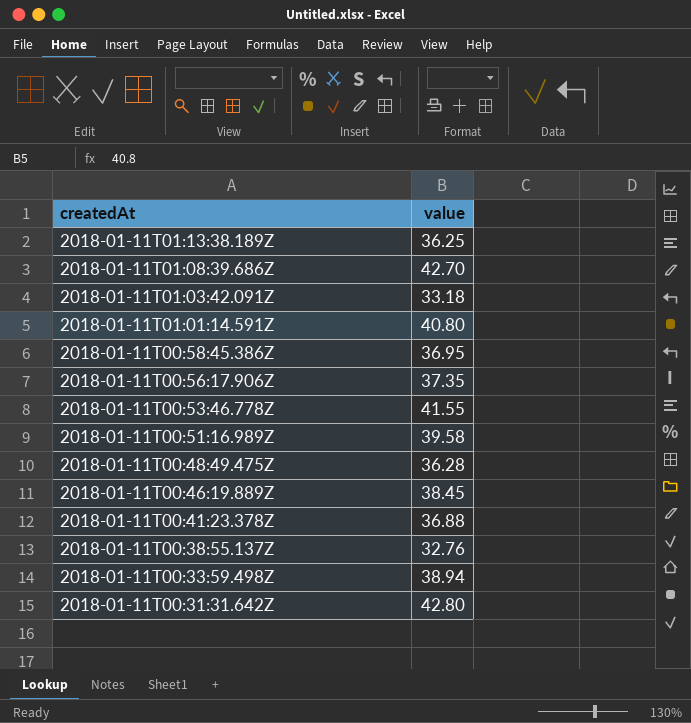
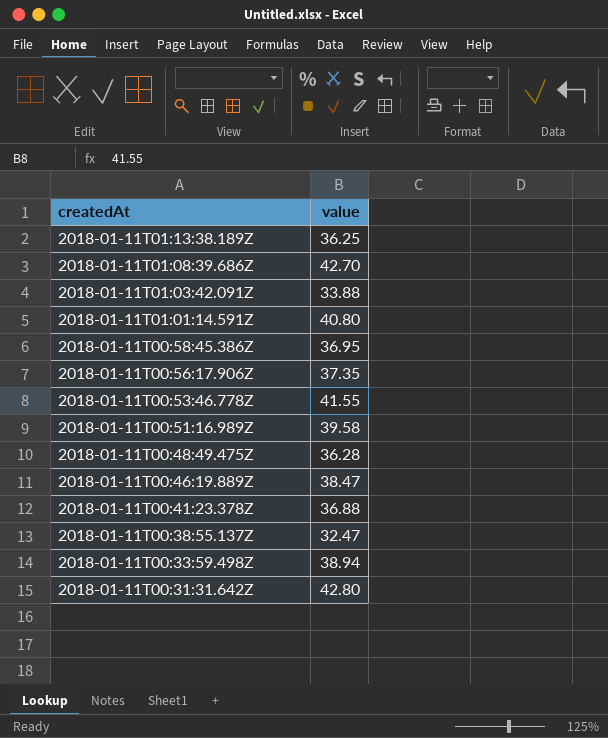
2018-01-11T01:03:42.091Z | value: 33.18 -> 33.88
2018-01-11T00:46:19.889Z | value: 38.45 -> 38.47
2018-01-11T00:38:55.137Z | value: 32.76 -> 32.47

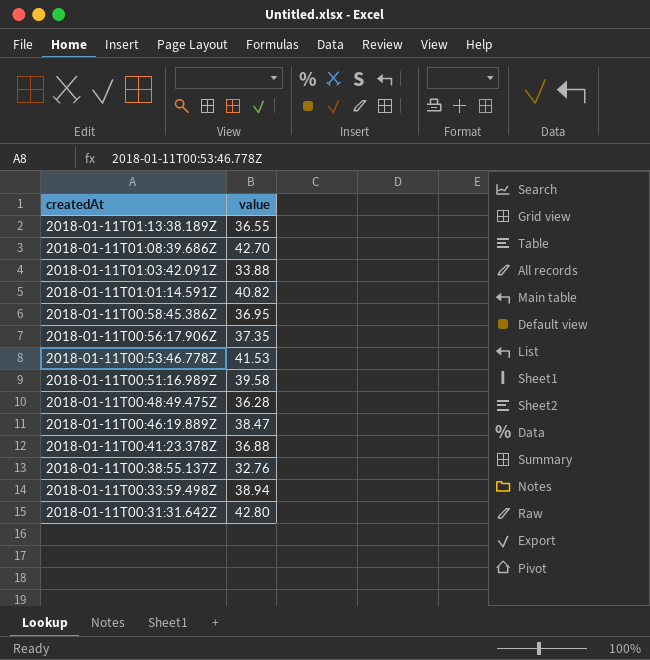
2018-01-11T01:13:38.189Z | value: 36.25 -> 36.55
2018-01-11T01:01:14.591Z | value: 40.80 -> 40.82
2018-01-11T00:53:46.778Z | value: 41.55 -> 41.53
2018-01-11T00:38:55.137Z | value: 32.47 -> 32.76

